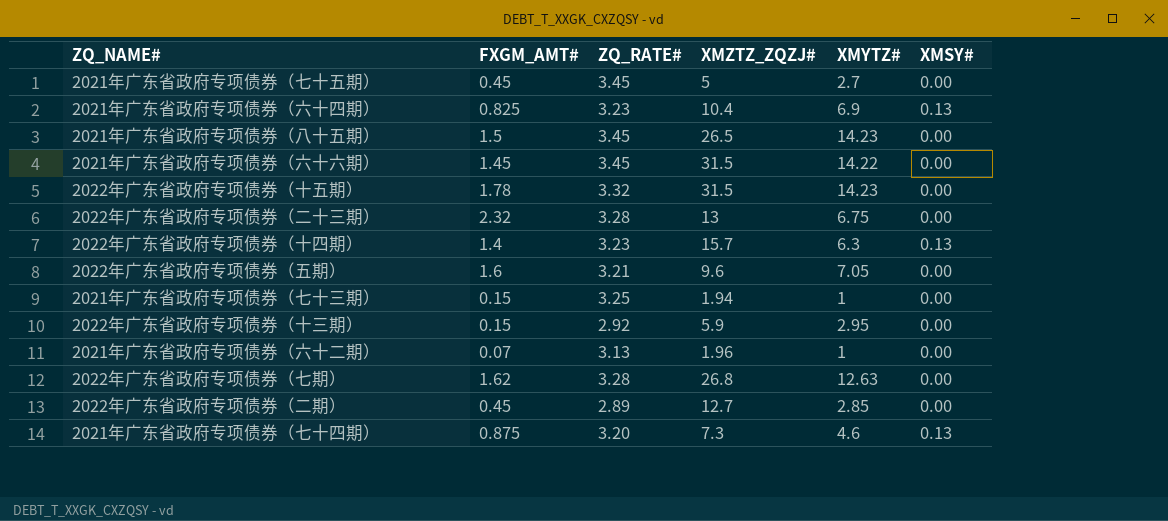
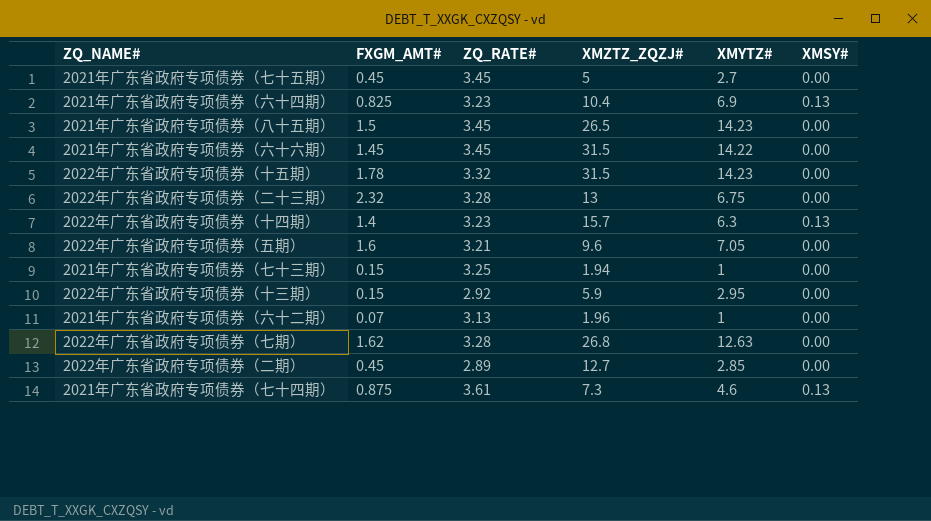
2021年广东省政府专项债券（七十四期） | ZQ_RATE#: 3.20 -> 3.61

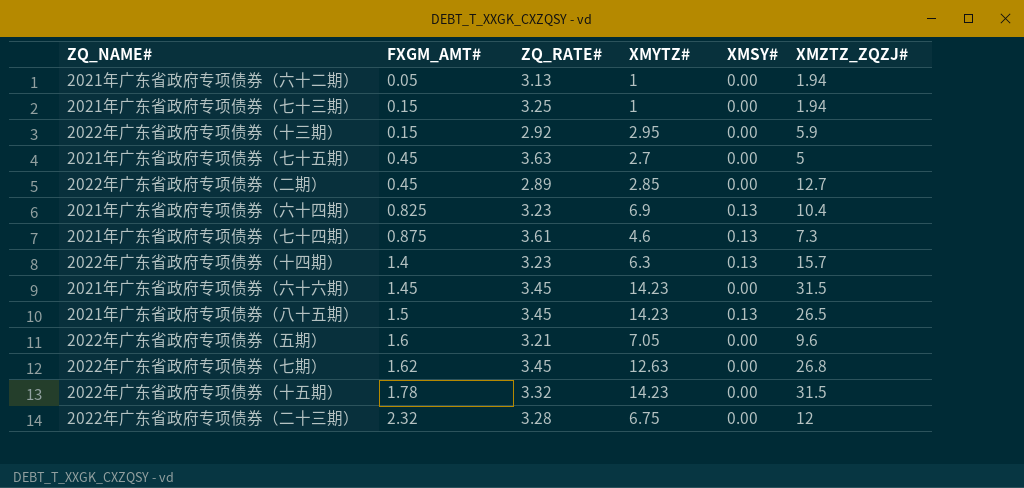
row order: none -> FXGM_AMT# ascending
column XMZTZ_ZQZJ# | position: 4 -> 6
2021年广东省政府专项债券（六十二期） | FXGM_AMT#: 0.07 -> 0.05
2021年广东省政府专项债券（六十二期） | XMZTZ_ZQZJ#: 1.96 -> 1.94
2021年广东省政府专项债券（七十五期） | ZQ_RATE#: 3.45 -> 3.63
2021年广东省政府专项债券（六十六期） | XMYTZ#: 14.22 -> 14.23
2021年广东省政府专项债券（八十五期） | XMSY#: 0.00 -> 0.13
2022年广东省政府专项债券（七期） | ZQ_RATE#: 3.28 -> 3.45
2022年广东省政府专项债券（二十三期） | XMZTZ_ZQZJ#: 13 -> 12

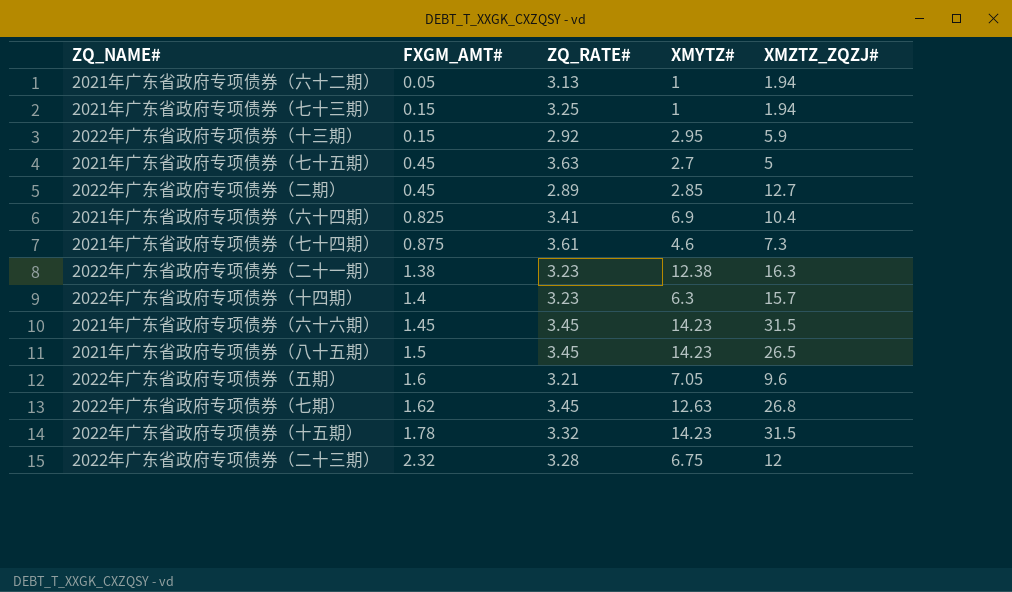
column XMSY# | position: 5 -> none
2021年广东省政府专项债券（六十四期） | ZQ_RATE#: 3.23 -> 3.41
row 2022年广东省政府专项债券（二十一期）: none -> 1.38 | 3.23 | 12.38 | 16.3

